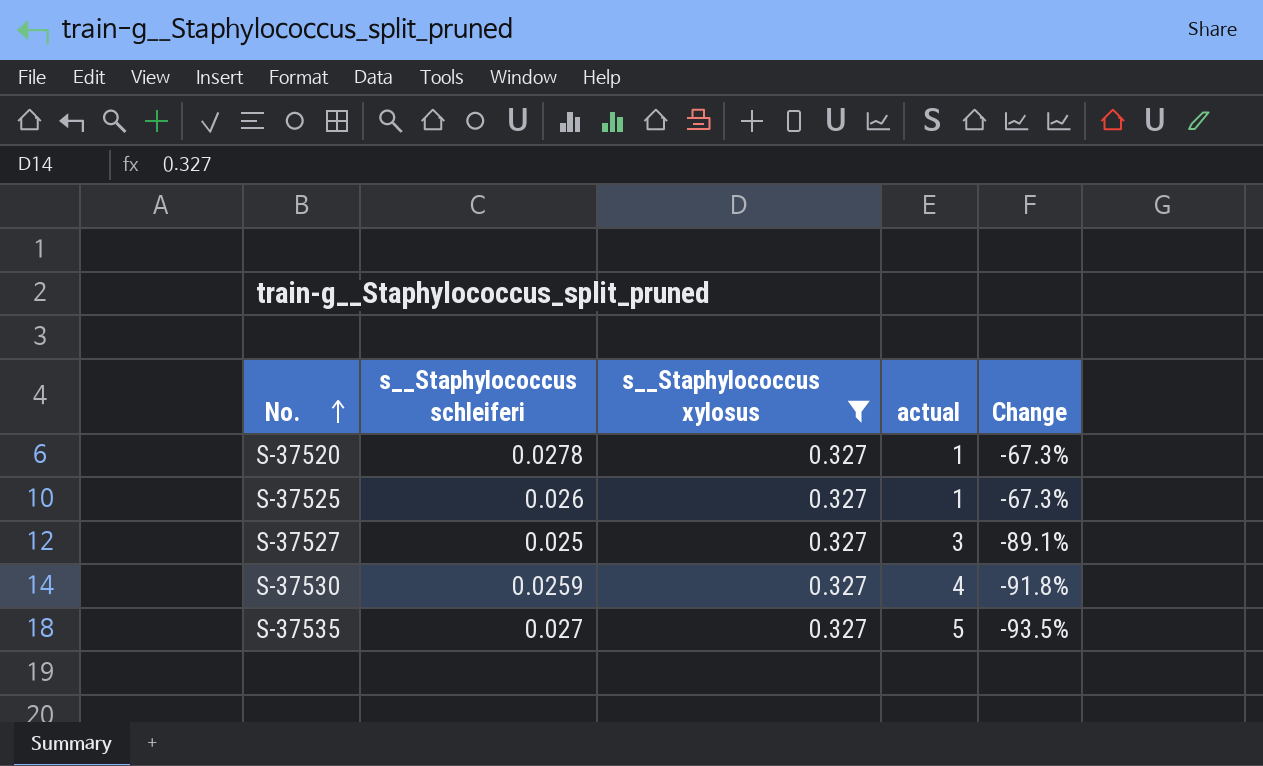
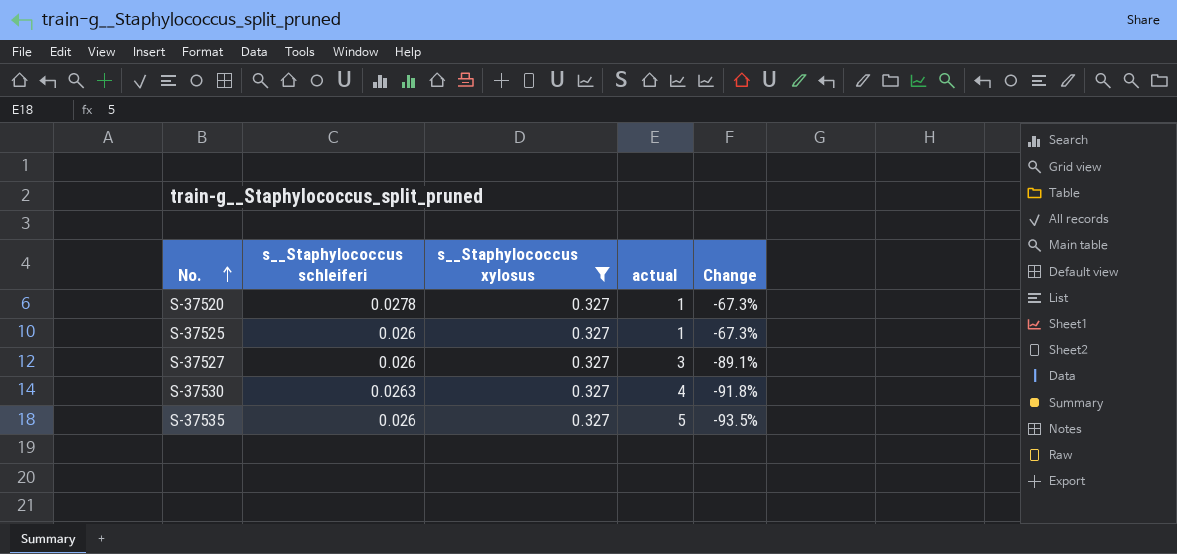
S-37527 | s__Staphylococcus schleiferi: 0.025 -> 0.026
S-37530 | s__Staphylococcus schleiferi: 0.0259 -> 0.0263
S-37535 | s__Staphylococcus schleiferi: 0.027 -> 0.026

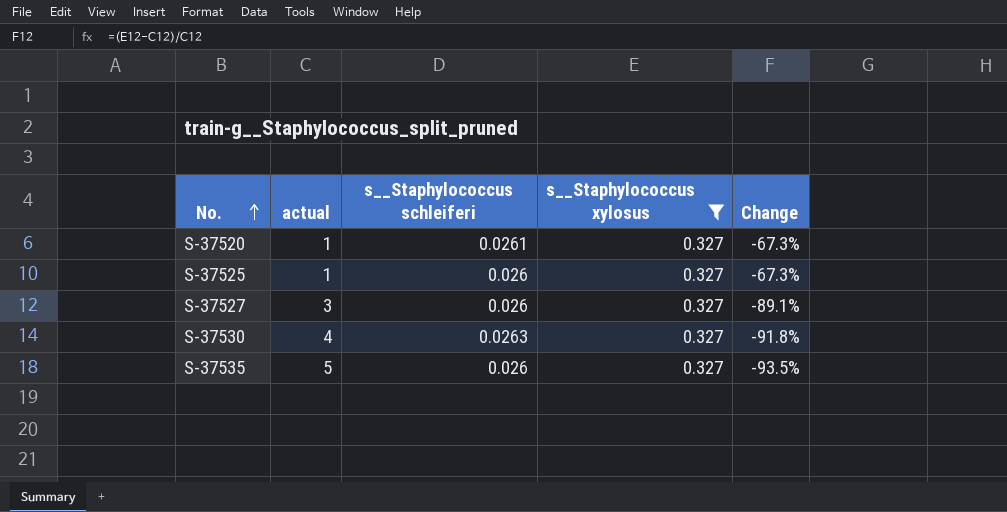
column actual | position: 4 -> 2
S-37520 | s__Staphylococcus schleiferi: 0.0278 -> 0.0261

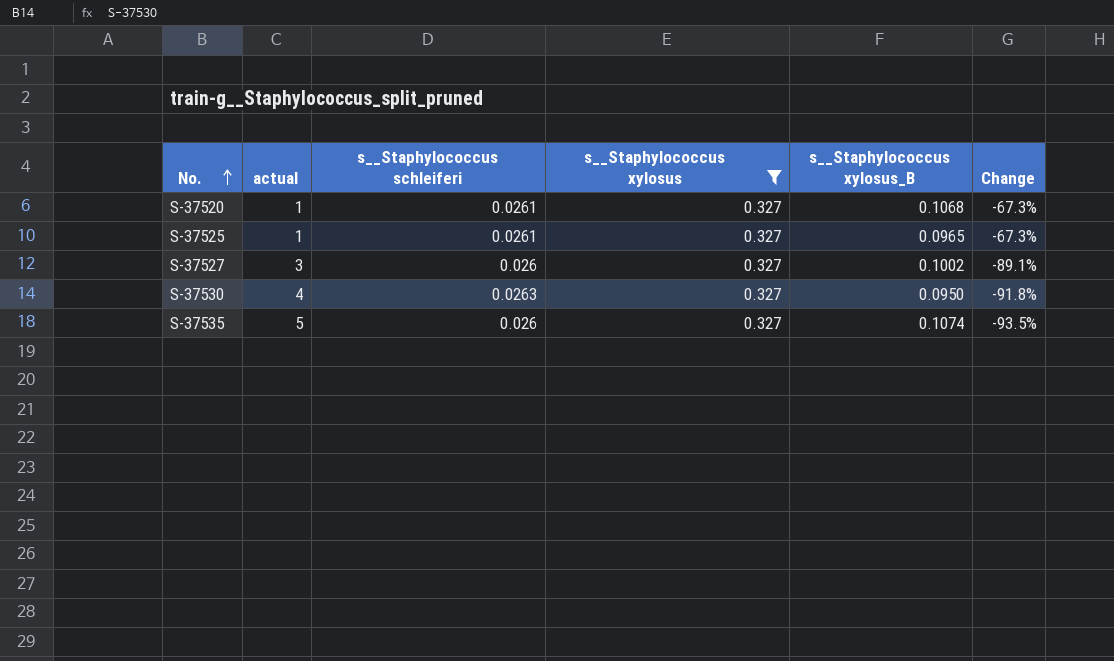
column s__Staphylococcus xylosus_B | position: none -> 5
S-37525 | s__Staphylococcus schleiferi: 0.026 -> 0.0261

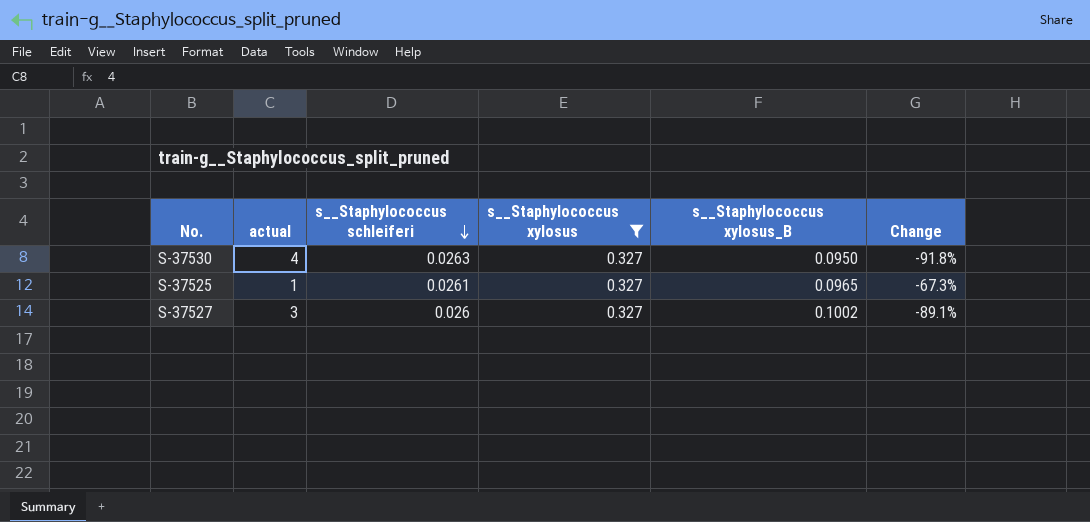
row order: No. ascending -> s__Staphylococcus schleiferi descending
row S-37520: 1 | 0.0261 | 0.327 | 0.1068 | -67.3% -> none
row S-37535: 5 | 0.026 | 0.327 | 0.1074 | -93.5% -> none

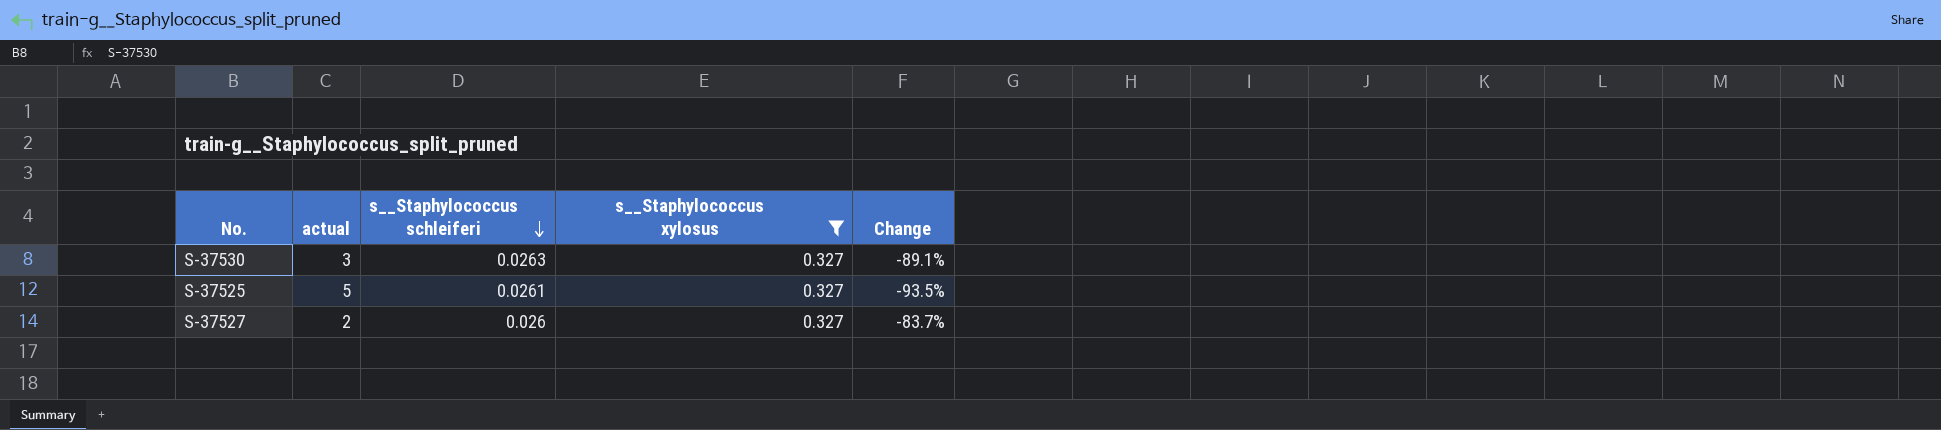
column s__Staphylococcus xylosus_B | position: 5 -> none
S-37530 | actual: 4 -> 3
S-37530 | Change: -91.8% -> -89.1%
S-37525 | actual: 1 -> 5
S-37525 | Change: -67.3% -> -93.5%
S-37527 | actual: 3 -> 2
S-37527 | Change: -89.1% -> -83.7%

